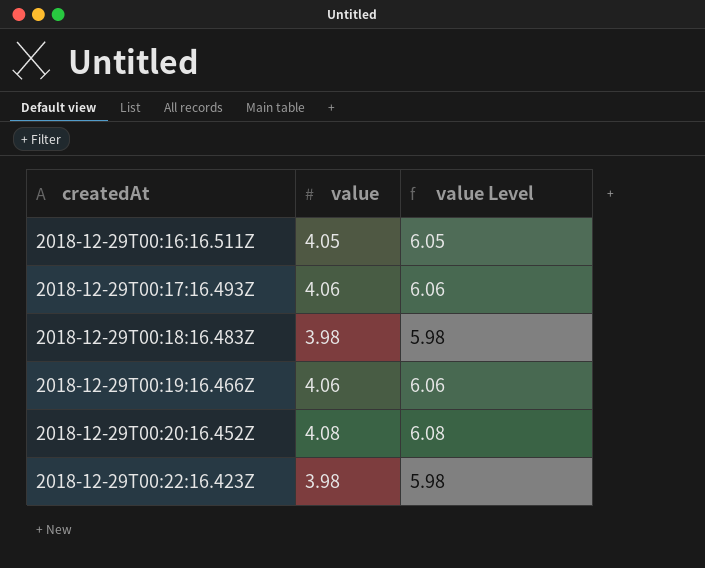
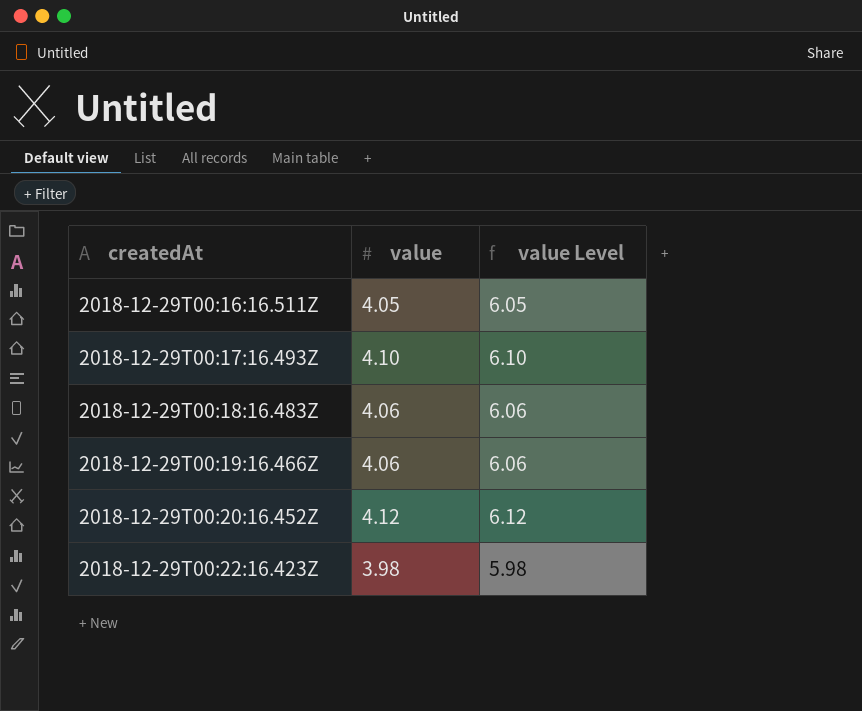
2018-12-29T00:17:16.493Z | value: 4.06 -> 4.10
2018-12-29T00:17:16.493Z | value Level: 6.06 -> 6.10
2018-12-29T00:18:16.483Z | value: 3.98 -> 4.06
2018-12-29T00:18:16.483Z | value Level: 5.98 -> 6.06
2018-12-29T00:20:16.452Z | value: 4.08 -> 4.12
2018-12-29T00:20:16.452Z | value Level: 6.08 -> 6.12

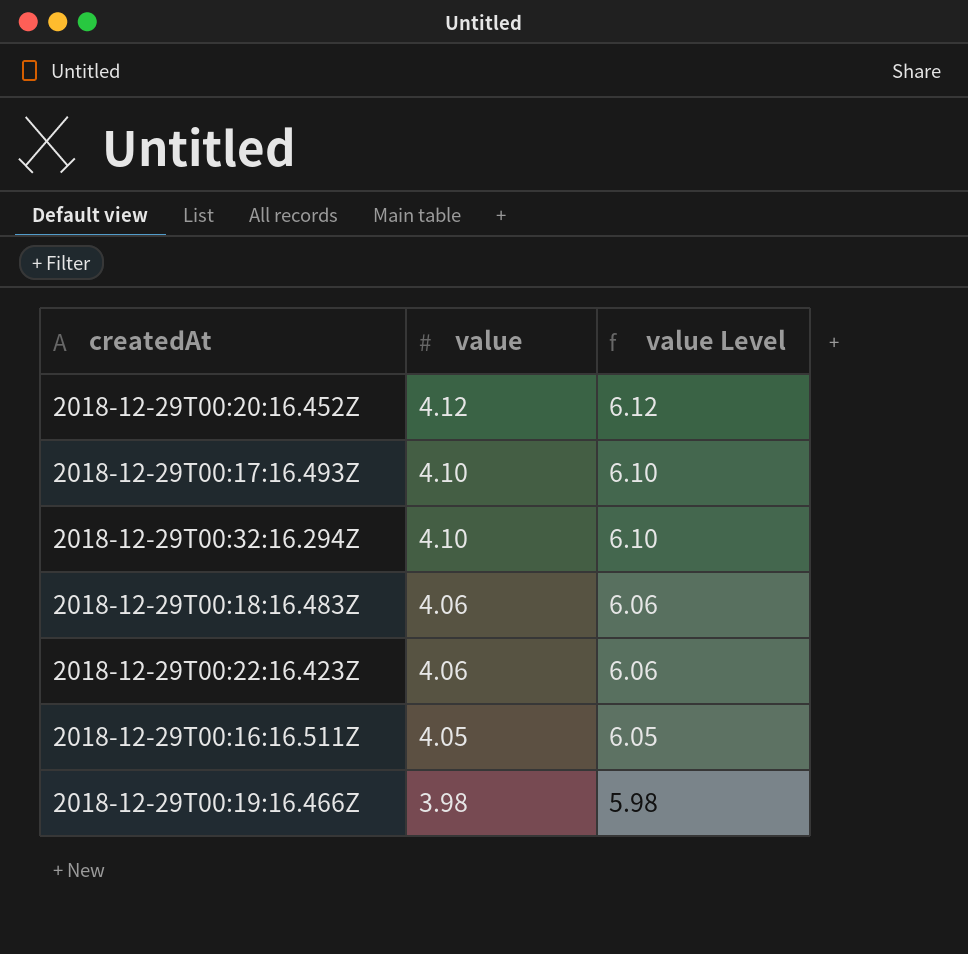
row order: createdAt ascending -> value descending
row 2018-12-29T00:32:16.294Z: none -> 4.10 | 6.10
2018-12-29T00:22:16.423Z | value: 3.98 -> 4.06
2018-12-29T00:22:16.423Z | value Level: 5.98 -> 6.06
2018-12-29T00:19:16.466Z | value: 4.06 -> 3.98
2018-12-29T00:19:16.466Z | value Level: 6.06 -> 5.98

